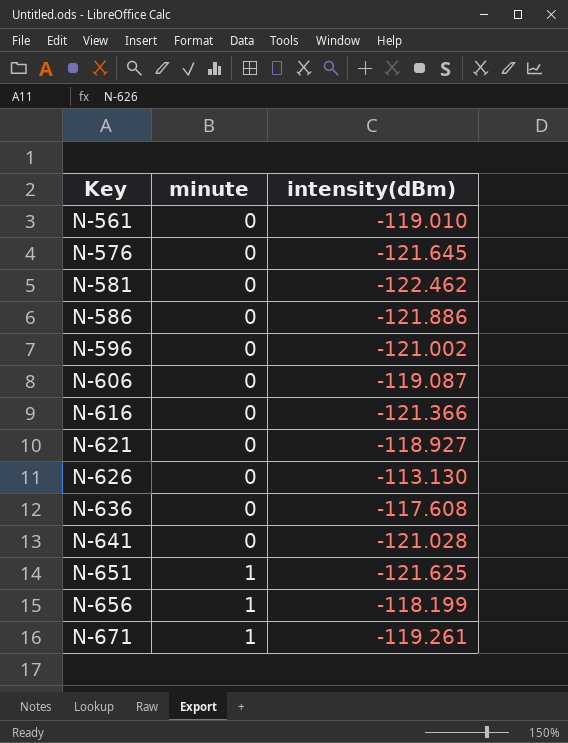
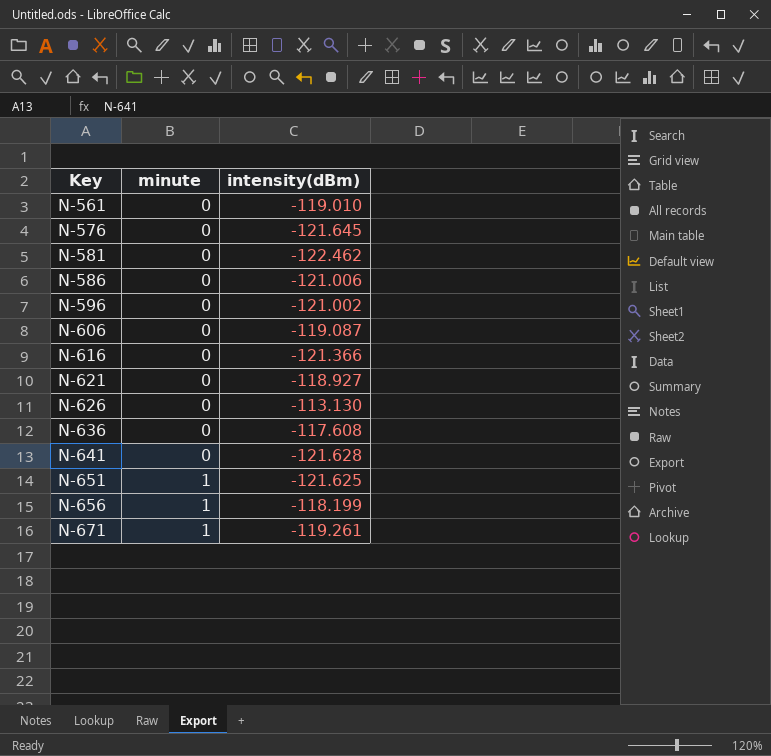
N-586 | intensity(dBm): -121.886 -> -121.006
N-641 | intensity(dBm): -121.028 -> -121.628

